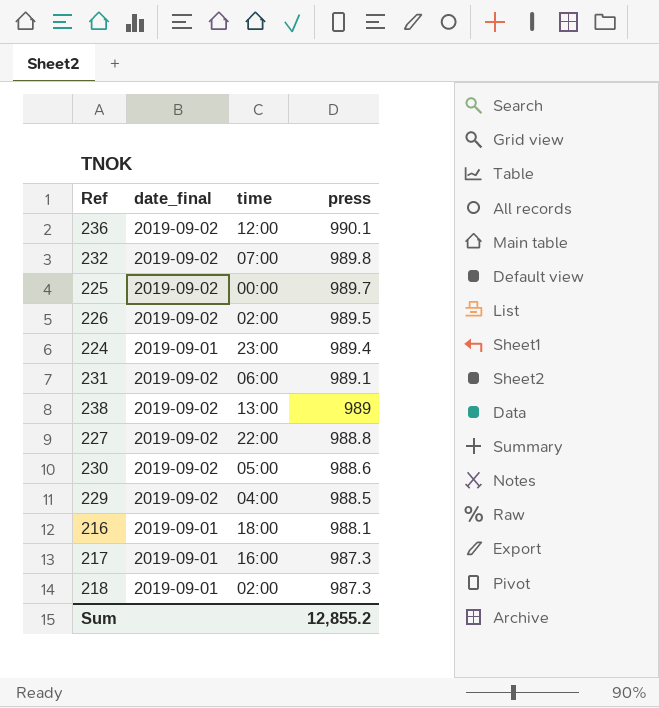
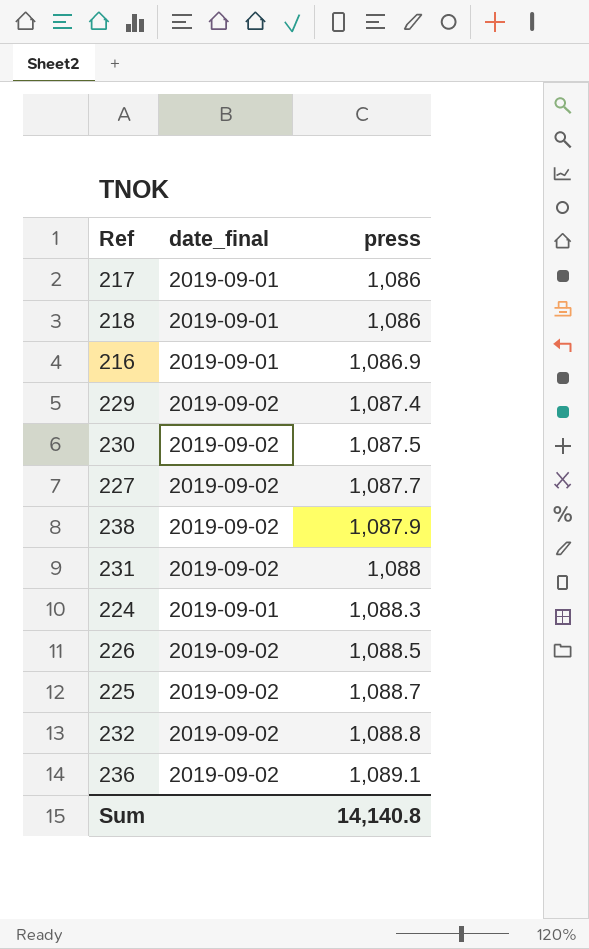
row order: press descending -> press ascending
column time | position: 3 -> none
217 | press: 987.3 -> 1,086
218 | press: 987.3 -> 1,086
216 | press: 988.1 -> 1,086.9
229 | press: 988.5 -> 1,087.4
230 | press: 988.6 -> 1,087.5
227 | press: 988.8 -> 1,087.7
238 | press: 989 -> 1,087.9
231 | press: 989.1 -> 1,088
224 | press: 989.4 -> 1,088.3
226 | press: 989.5 -> 1,088.5
225 | press: 989.7 -> 1,088.7
232 | press: 989.8 -> 1,088.8
236 | press: 990.1 -> 1,089.1
Sum | press: 12,855.2 -> 14,140.8

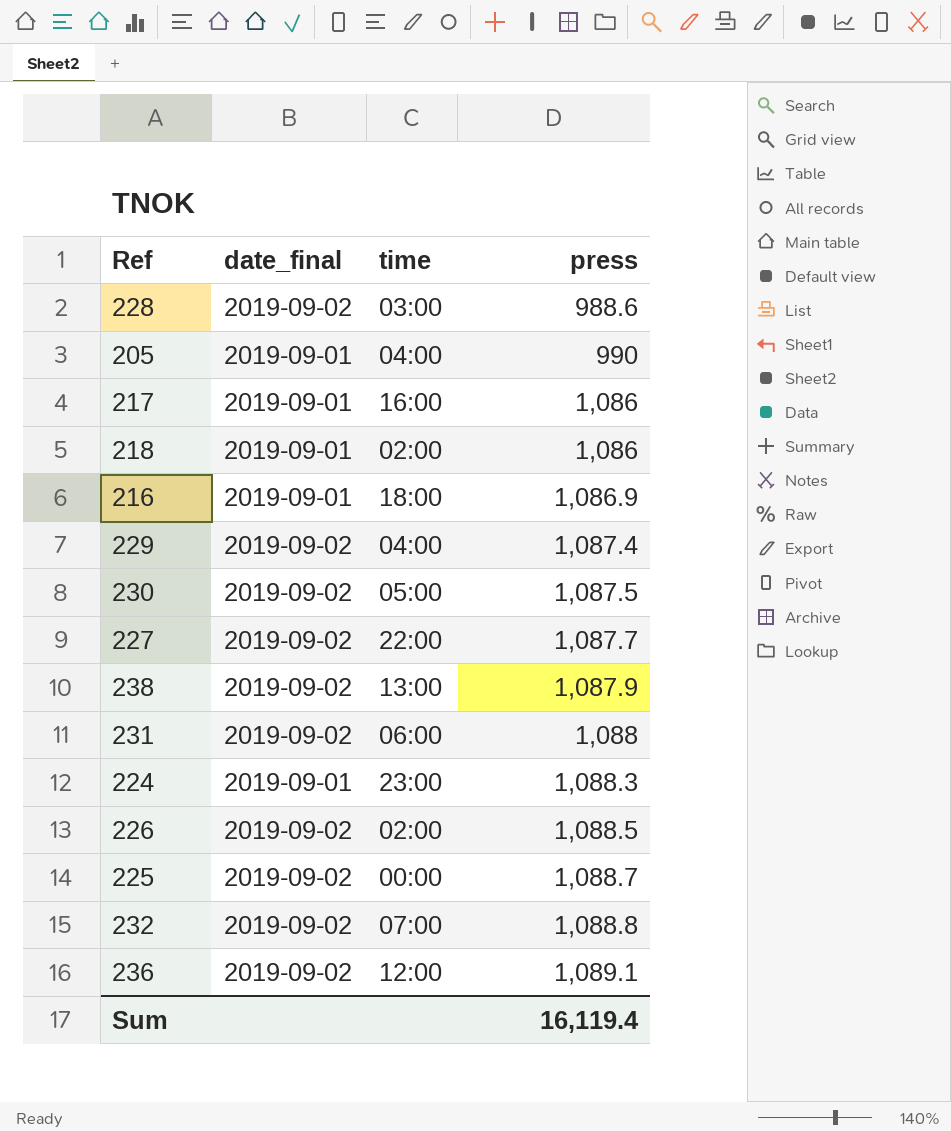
column time | position: none -> 3
row 228: none -> 2019-09-02 | 03:00 | 988.6
row 205: none -> 2019-09-01 | 04:00 | 990
Sum | press: 14,140.8 -> 16,119.4

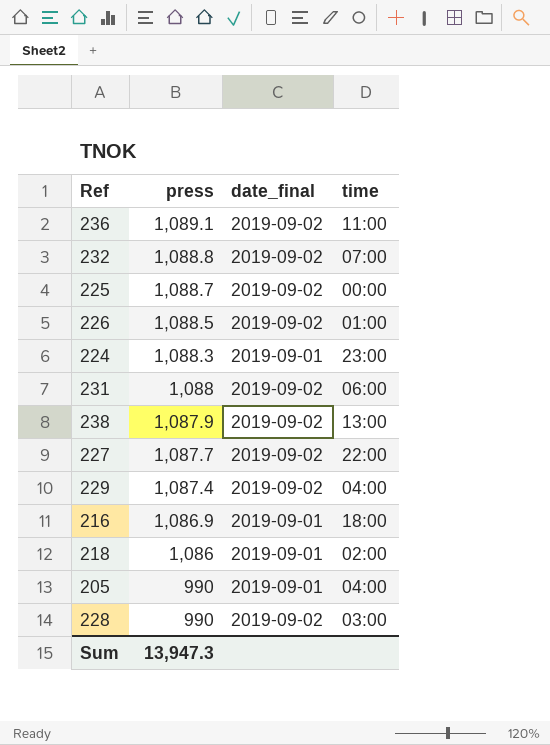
row order: press ascending -> press descending
column press | position: 4 -> 2
row 217: 2019-09-01 | 16:00 | 1,086 -> none
row 230: 2019-09-02 | 05:00 | 1,087.5 -> none
236 | time: 12:00 -> 11:00
226 | time: 02:00 -> 01:00
228 | press: 988.6 -> 990
Sum | press: 16,119.4 -> 13,947.3

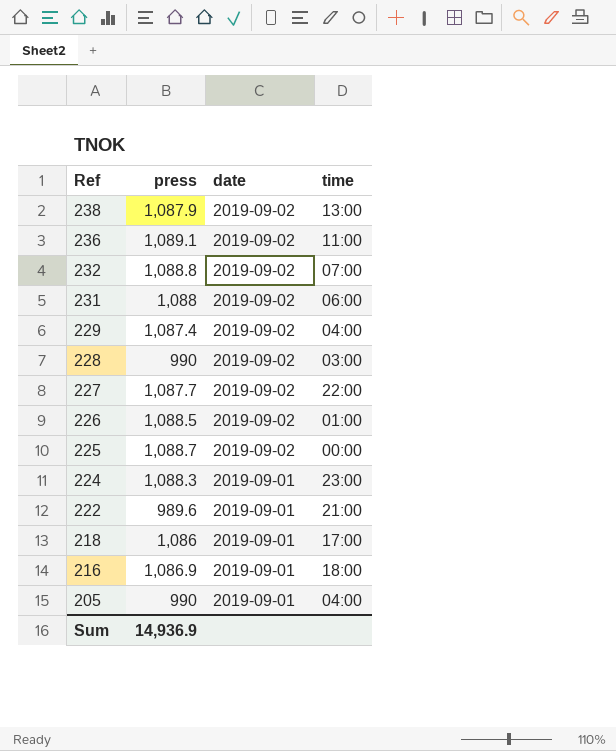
row order: press descending -> Ref descending
column name: date_final -> date
row 222: none -> 989.6 | 2019-09-01 | 21:00
218 | time: 02:00 -> 17:00
Sum | press: 13,947.3 -> 14,936.9

